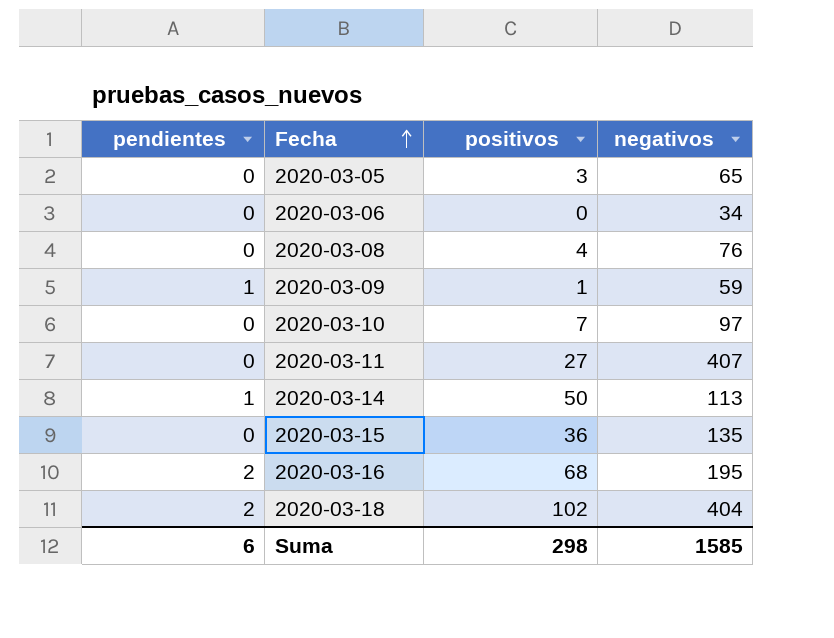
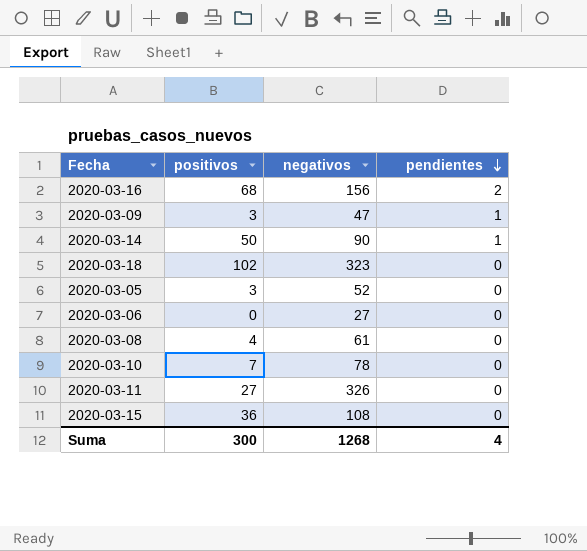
row order: Fecha ascending -> pendientes descending
column pendientes | position: 1 -> 4
2020-03-16 | negativos: 195 -> 156
2020-03-09 | positivos: 1 -> 3
2020-03-09 | negativos: 59 -> 47
2020-03-14 | negativos: 113 -> 90
2020-03-18 | negativos: 404 -> 323
2020-03-18 | pendientes: 2 -> 0
2020-03-05 | negativos: 65 -> 52
2020-03-06 | negativos: 34 -> 27
2020-03-08 | negativos: 76 -> 61
2020-03-10 | negativos: 97 -> 78
2020-03-11 | negativos: 407 -> 326
2020-03-15 | negativos: 135 -> 108
Suma | positivos: 298 -> 300
Suma | negativos: 1585 -> 1268
Suma | pendientes: 6 -> 4

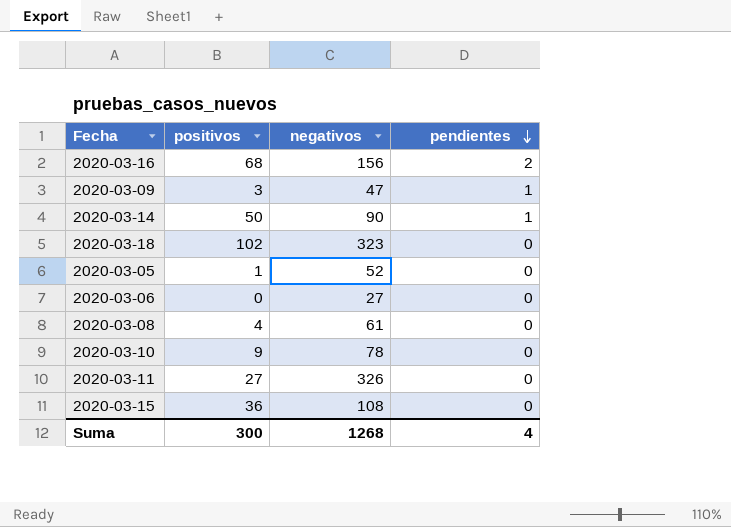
2020-03-05 | positivos: 3 -> 1
2020-03-10 | positivos: 7 -> 9

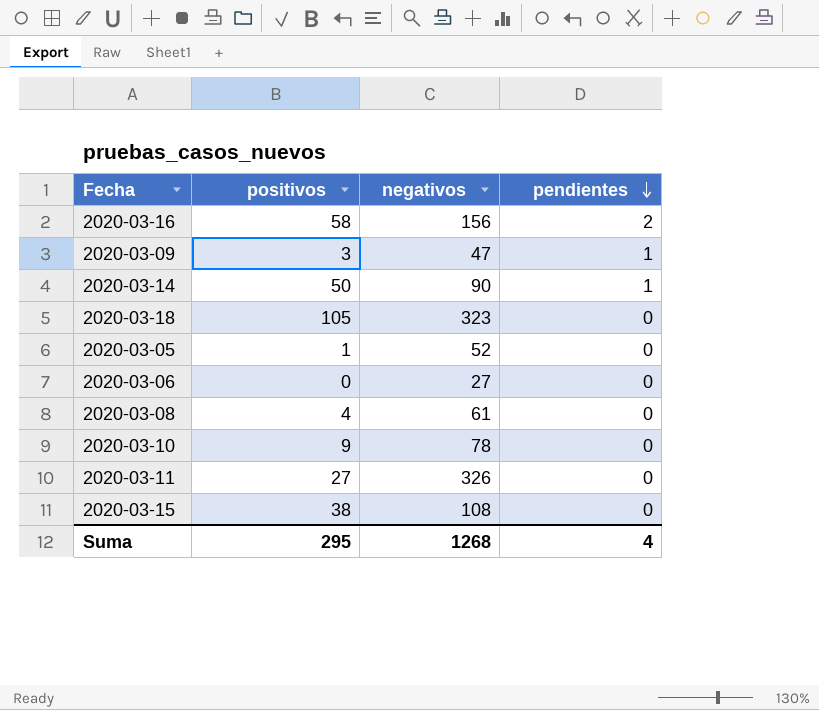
2020-03-16 | positivos: 68 -> 58
2020-03-18 | positivos: 102 -> 105
2020-03-15 | positivos: 36 -> 38
Suma | positivos: 300 -> 295

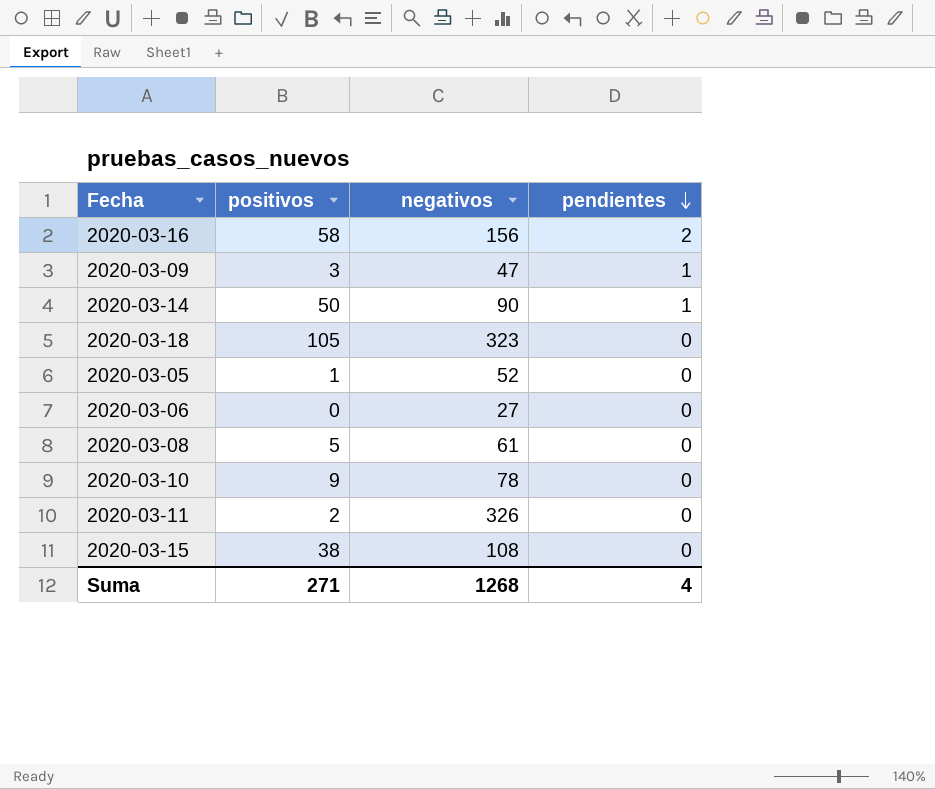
2020-03-08 | positivos: 4 -> 5
2020-03-11 | positivos: 27 -> 2
Suma | positivos: 295 -> 271

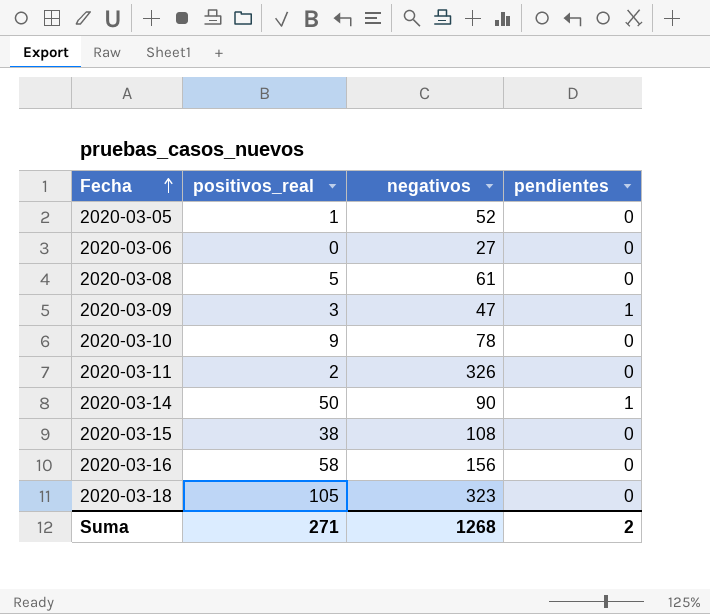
row order: pendientes descending -> Fecha ascending
column name: positivos -> positivos_real
2020-03-16 | pendientes: 2 -> 0
Suma | pendientes: 4 -> 2

